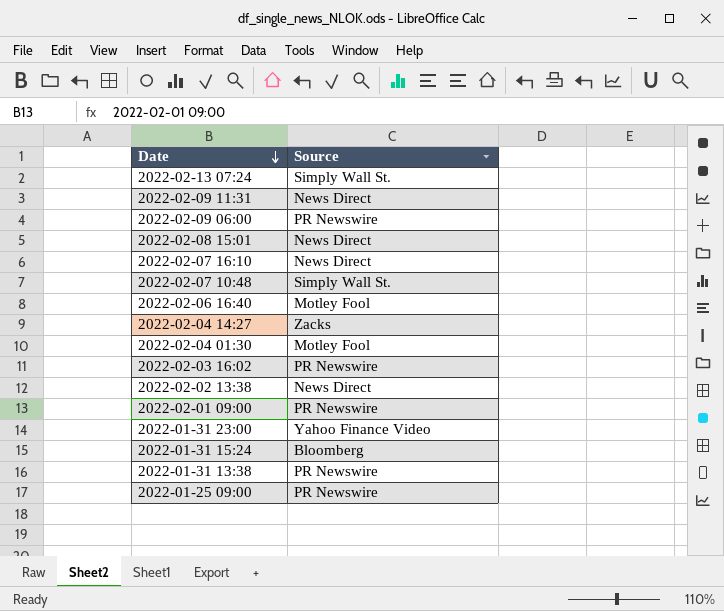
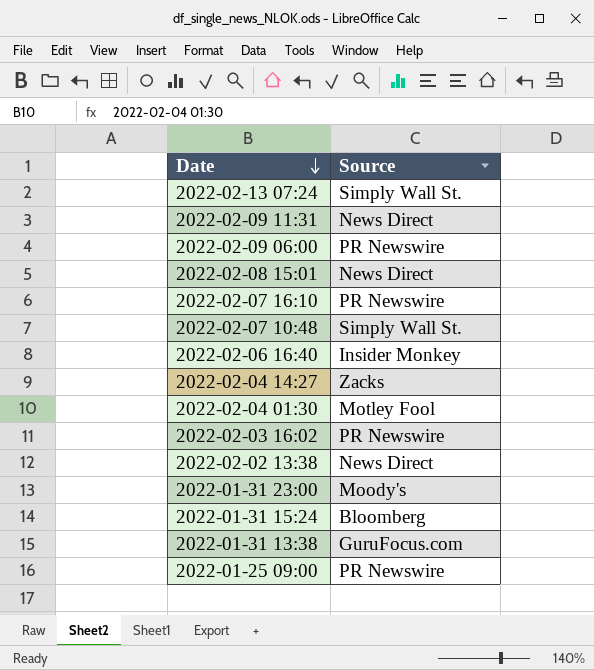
row 2022-02-01 09:00: PR Newswire -> none
2022-02-07 16:10 | Source: News Direct -> PR Newswire
2022-02-06 16:40 | Source: Motley Fool -> Insider Monkey
2022-01-31 23:00 | Source: Yahoo Finance Video -> Moody's
2022-01-31 13:38 | Source: PR Newswire -> GuruFocus.com

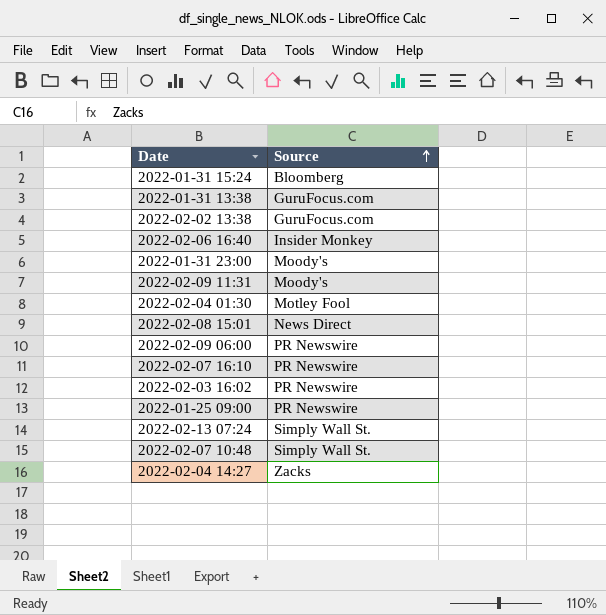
row order: Date descending -> Source ascending
2022-02-02 13:38 | Source: News Direct -> GuruFocus.com
2022-02-09 11:31 | Source: News Direct -> Moody's

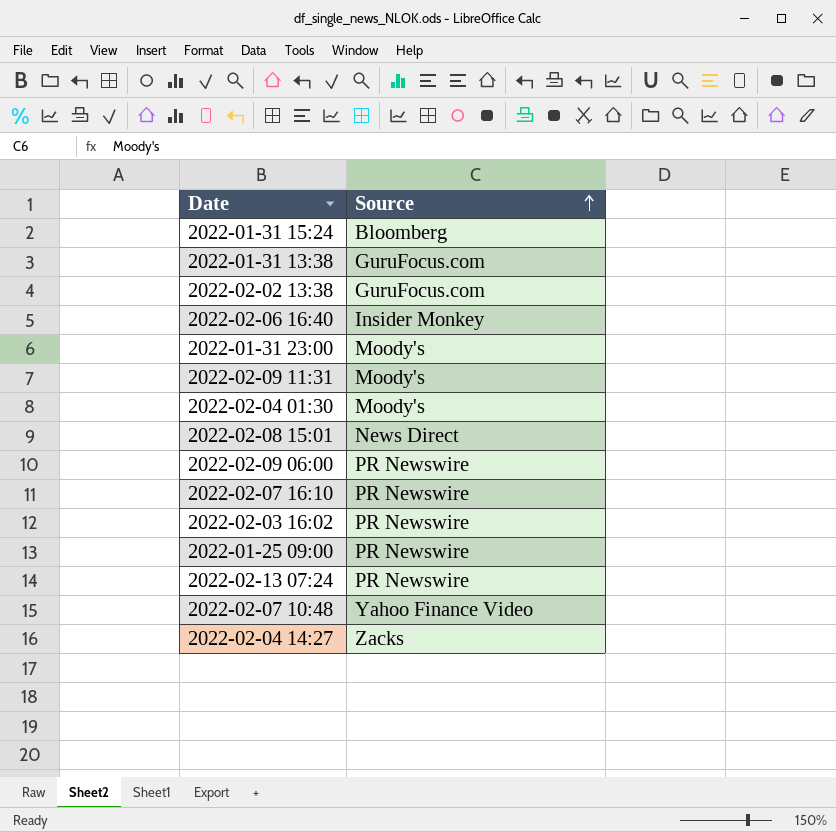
2022-02-04 01:30 | Source: Motley Fool -> Moody's
2022-02-13 07:24 | Source: Simply Wall St. -> PR Newswire
2022-02-07 10:48 | Source: Simply Wall St. -> Yahoo Finance Video

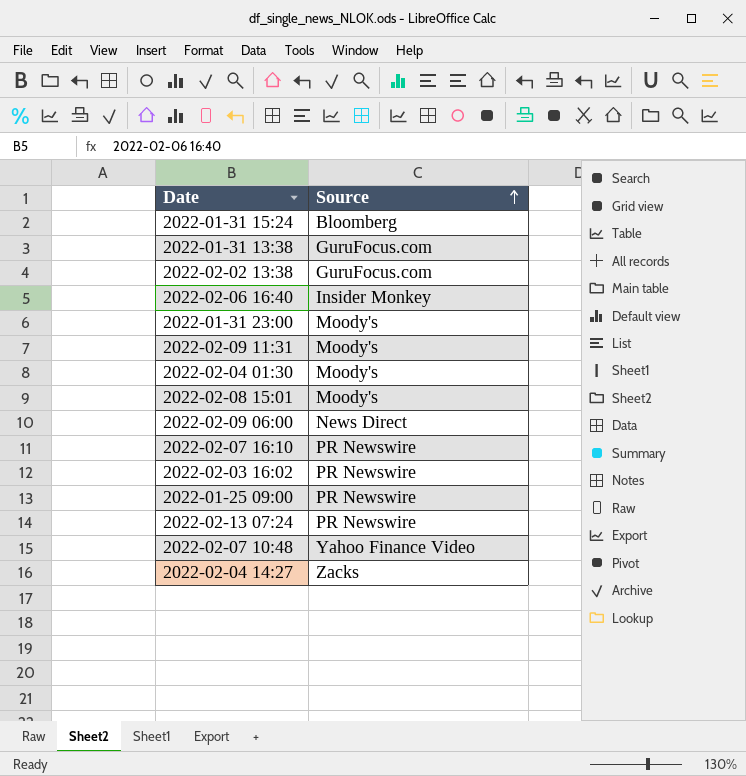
2022-02-08 15:01 | Source: News Direct -> Moody's
2022-02-09 06:00 | Source: PR Newswire -> News Direct

